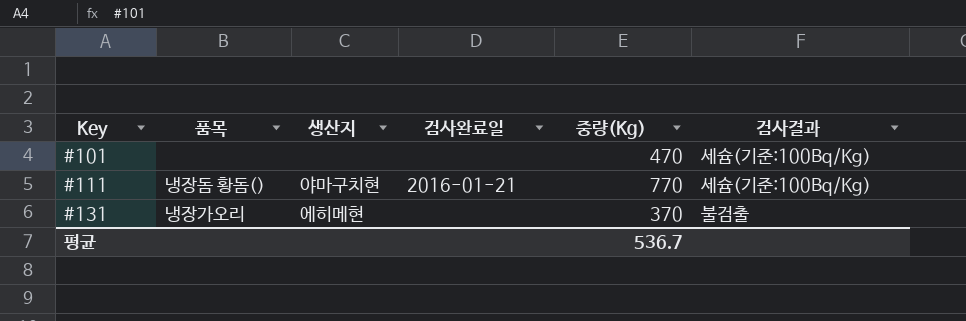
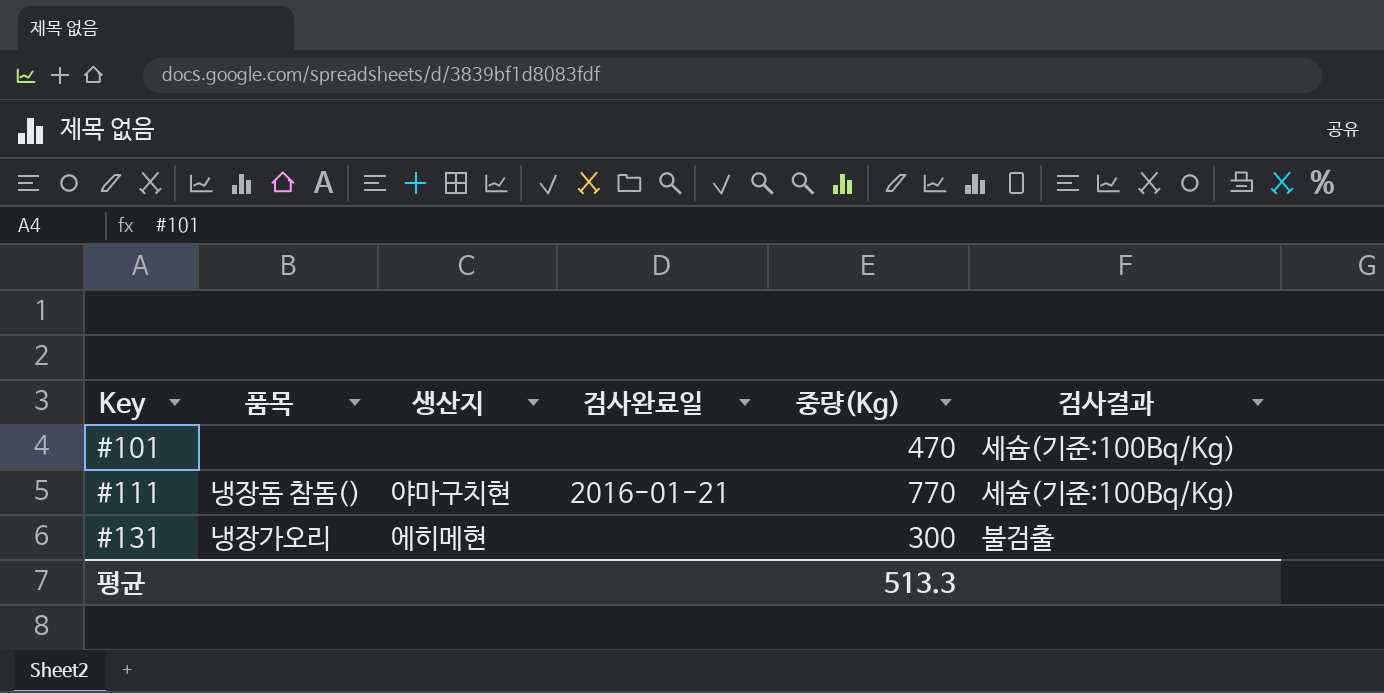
#111 | 품목: 냉장돔 황돔() -> 냉장돔 참돔()
#131 | 중량(Kg): 370 -> 300
평균 | 중량(Kg): 536.7 -> 513.3

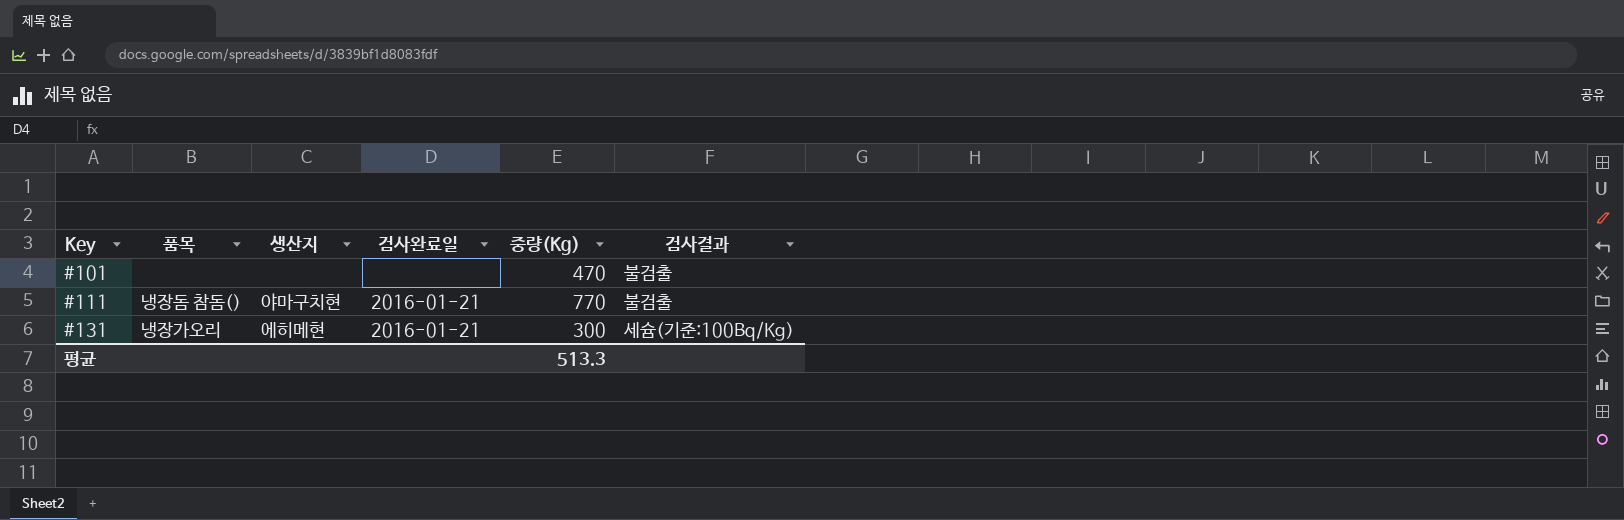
#101 | 검사결과: 세슘(기준:100Bq/Kg) -> 불검출
#111 | 검사결과: 세슘(기준:100Bq/Kg) -> 불검출
#131 | 검사완료일: none -> 2016-01-21
#131 | 검사결과: 불검출 -> 세슘(기준:100Bq/Kg)

